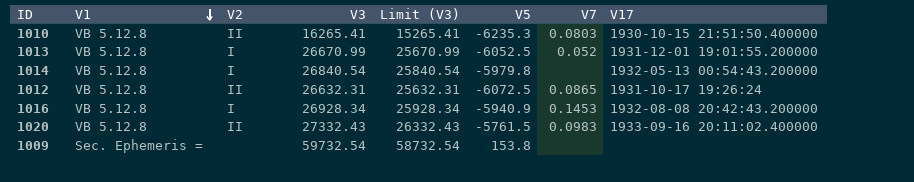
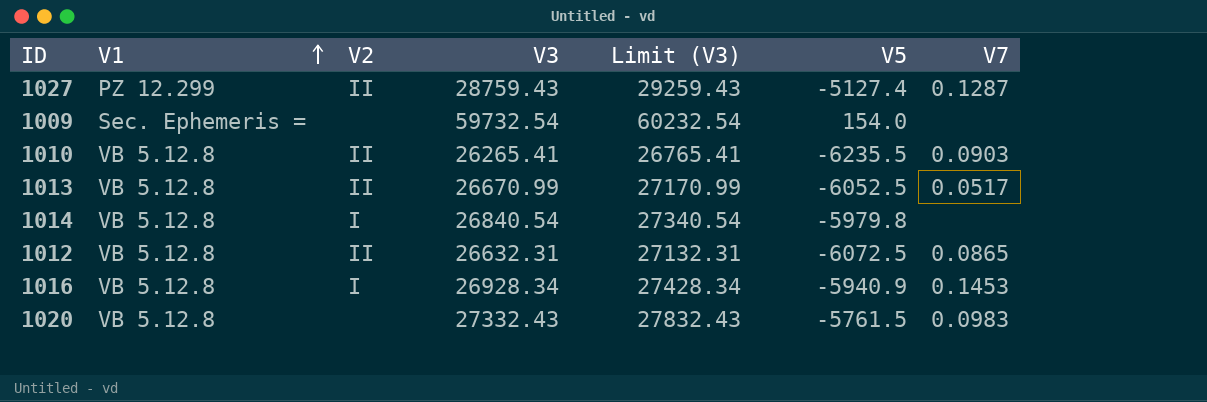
row order: V1 descending -> V1 ascending
column V17 | position: 8 -> none
column Limit (V3) | formula: [V3] - 1000 -> [V3] + 500
row 1027: none -> PZ 12.299 | II | 28759.43 | 29259.43 | -5127.4 | 0.1287
1009 | V5: 153.8 -> 154.0
1010 | V3: 16265.41 -> 26265.41
1010 | V5: -6235.3 -> -6235.5
1010 | V7: 0.0803 -> 0.0903
1013 | V2: I -> II
1013 | V7: 0.052 -> 0.0517
1020 | V2: II -> none

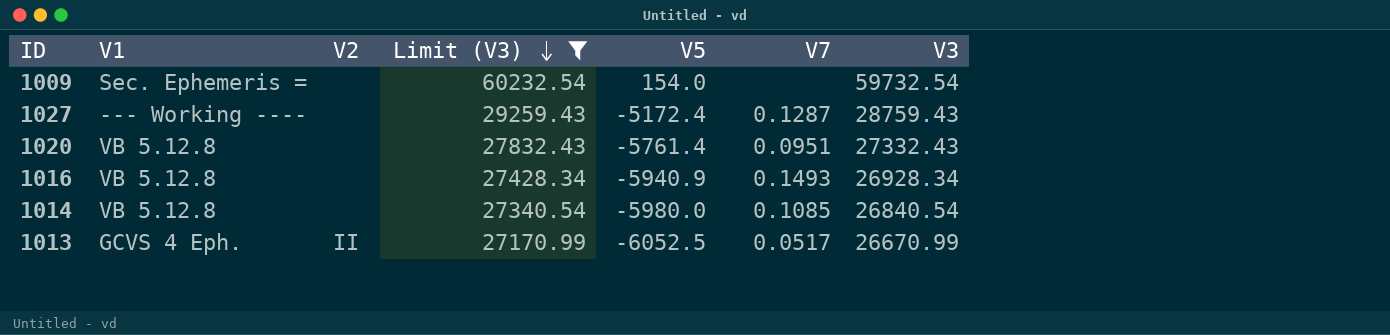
filter: none -> Limit (V3) >= 27170.99
row order: V1 ascending -> Limit (V3) descending
column V3 | position: 4 -> 7
1027 | V1: PZ 12.299 -> --- Working ----
1027 | V2: II -> none
1027 | V5: -5127.4 -> -5172.4
1020 | V5: -5761.5 -> -5761.4
1020 | V7: 0.0983 -> 0.0951
1016 | V2: I -> none
1016 | V7: 0.1453 -> 0.1493
1014 | V2: I -> none
1014 | V5: -5979.8 -> -5980.0
1014 | V7: none -> 0.1085
1013 | V1: VB 5.12.8 -> GCVS 4 Eph.

